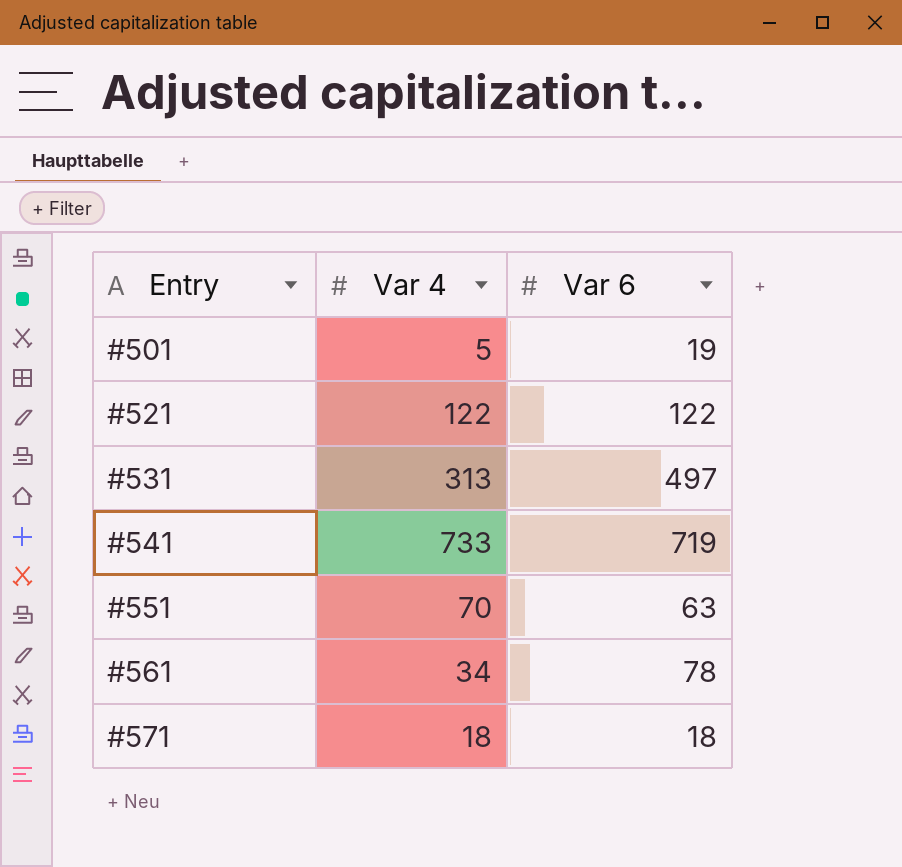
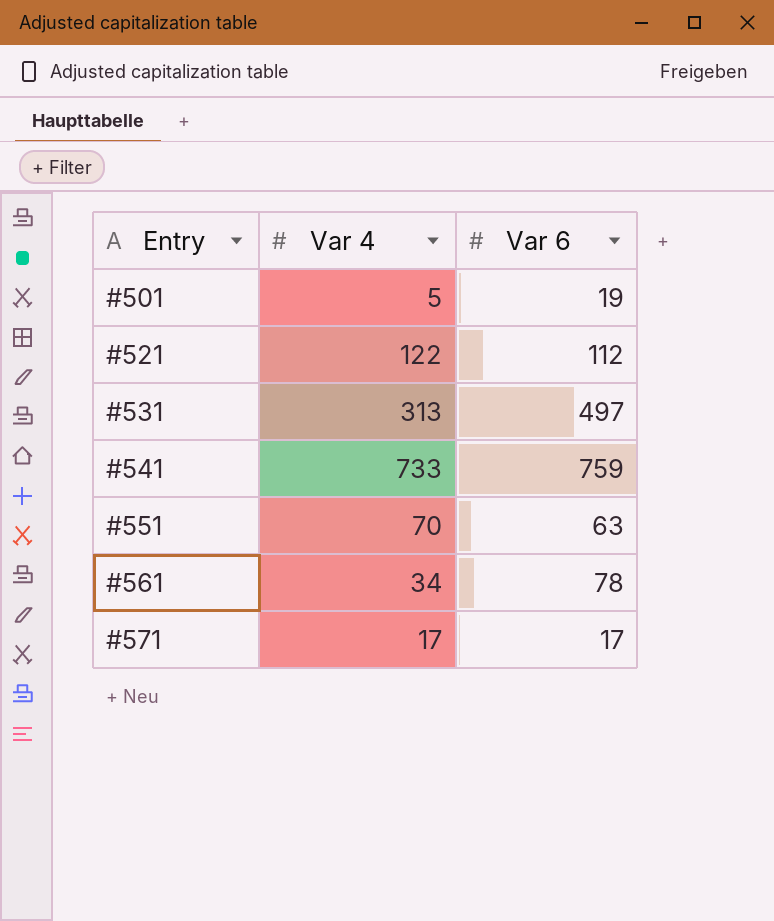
#521 | Var 6: 122 -> 112
#541 | Var 6: 719 -> 759
#571 | Var 4: 18 -> 17
#571 | Var 6: 18 -> 17

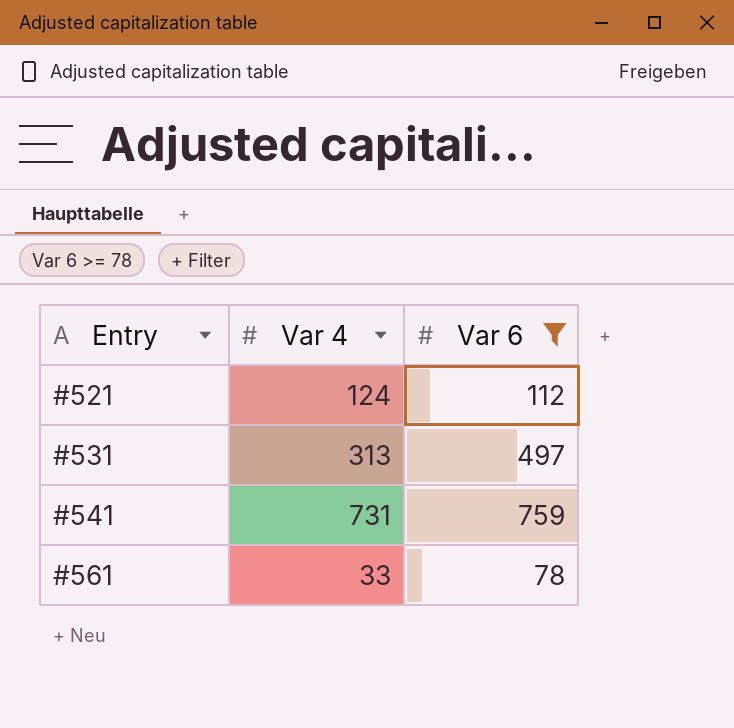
filter: none -> Var 6 >= 78
#521 | Var 4: 122 -> 124
#541 | Var 4: 733 -> 731
#561 | Var 4: 34 -> 33

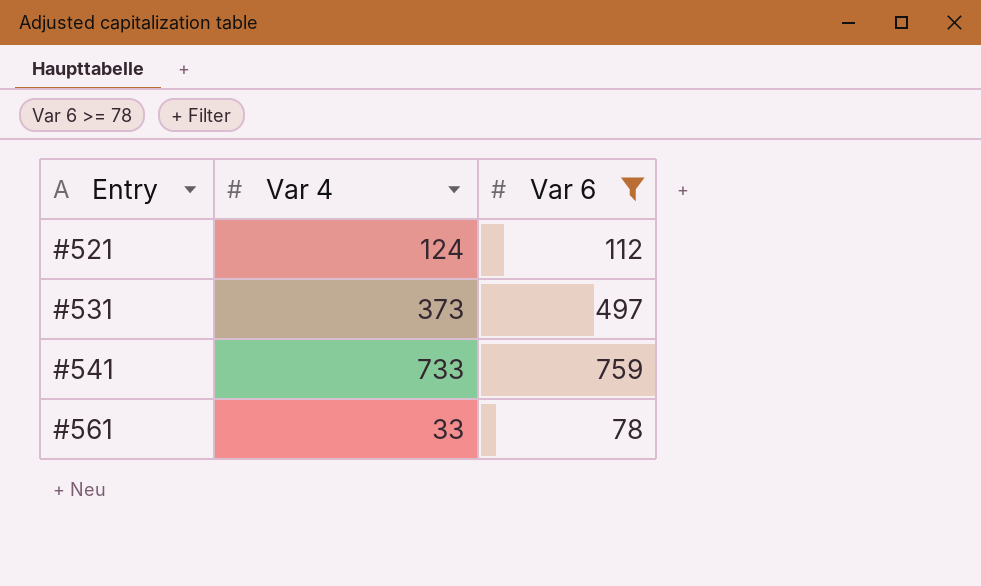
#531 | Var 4: 313 -> 373
#541 | Var 4: 731 -> 733

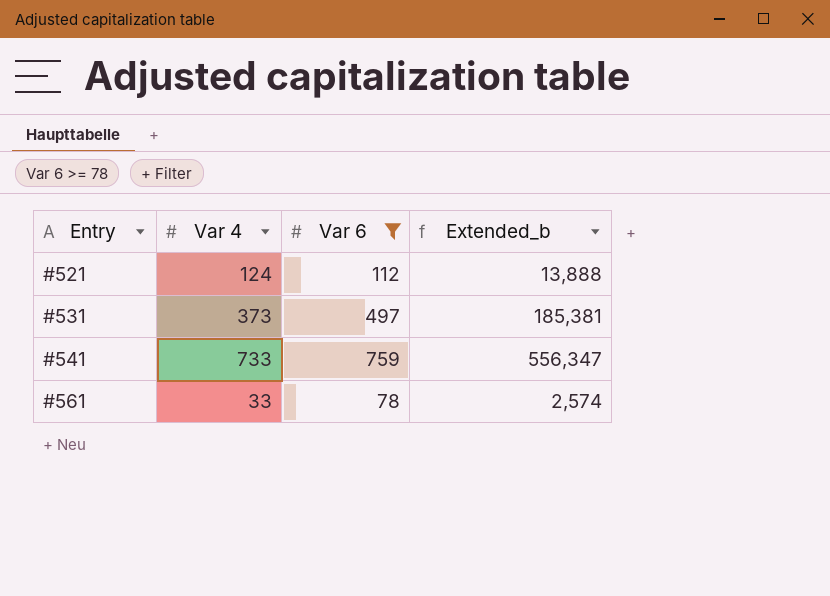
column Extended_b | formula: none -> [Var 4] * [Var 6]

